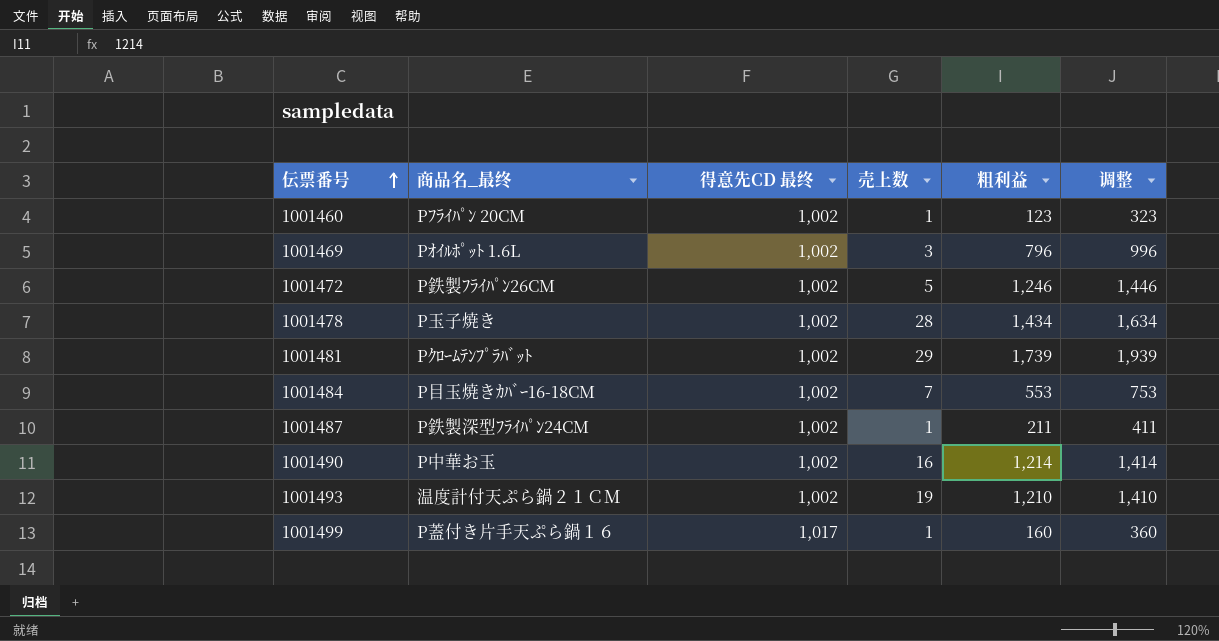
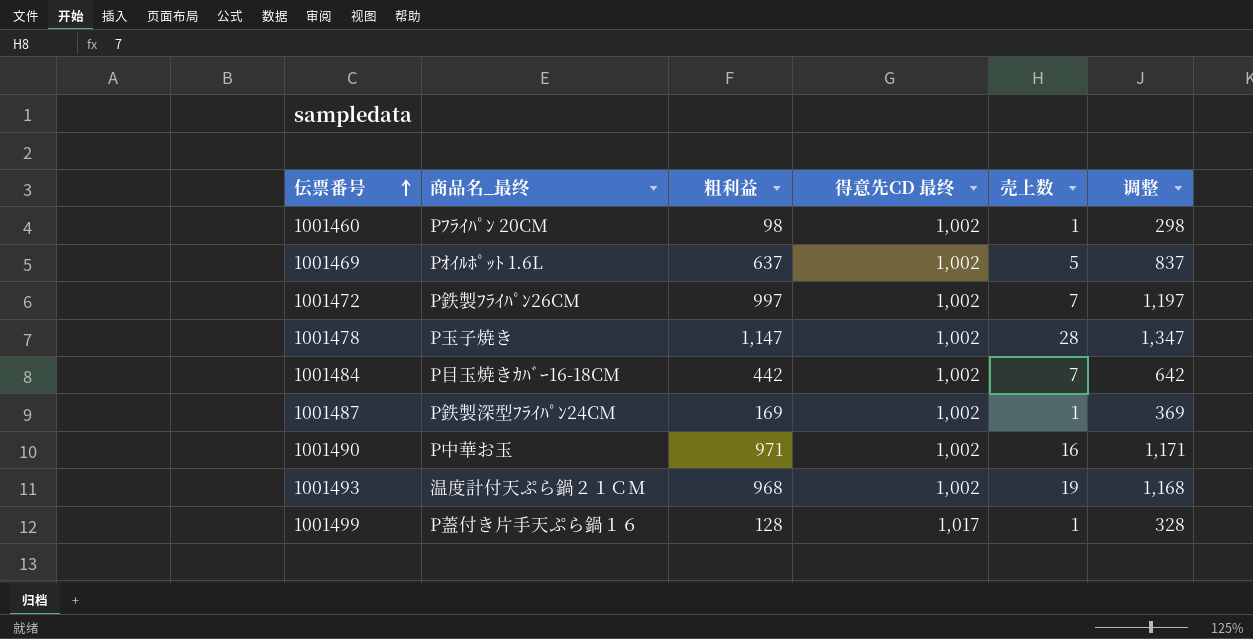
column 粗利益 | position: 5 -> 3
row 1001481: Pｸﾛｰﾑﾃﾝﾌﾟﾗﾊﾞｯﾄ | 1,002 | 29 | 1,739 | 1,939 -> none
1001460 | 粗利益: 123 -> 98
1001460 | 调整: 323 -> 298
1001469 | 粗利益: 796 -> 637
1001469 | 売上数: 3 -> 5
1001469 | 调整: 996 -> 837
1001472 | 粗利益: 1,246 -> 997
1001472 | 売上数: 5 -> 7
1001472 | 调整: 1,446 -> 1,197
1001478 | 粗利益: 1,434 -> 1,147
1001478 | 调整: 1,634 -> 1,347
1001484 | 粗利益: 553 -> 442
1001484 | 调整: 753 -> 642
1001487 | 粗利益: 211 -> 169
1001487 | 调整: 411 -> 369
1001490 | 粗利益: 1,214 -> 971
1001490 | 调整: 1,414 -> 1,171
1001493 | 粗利益: 1,210 -> 968
1001493 | 调整: 1,410 -> 1,168
1001499 | 粗利益: 160 -> 128
1001499 | 调整: 360 -> 328

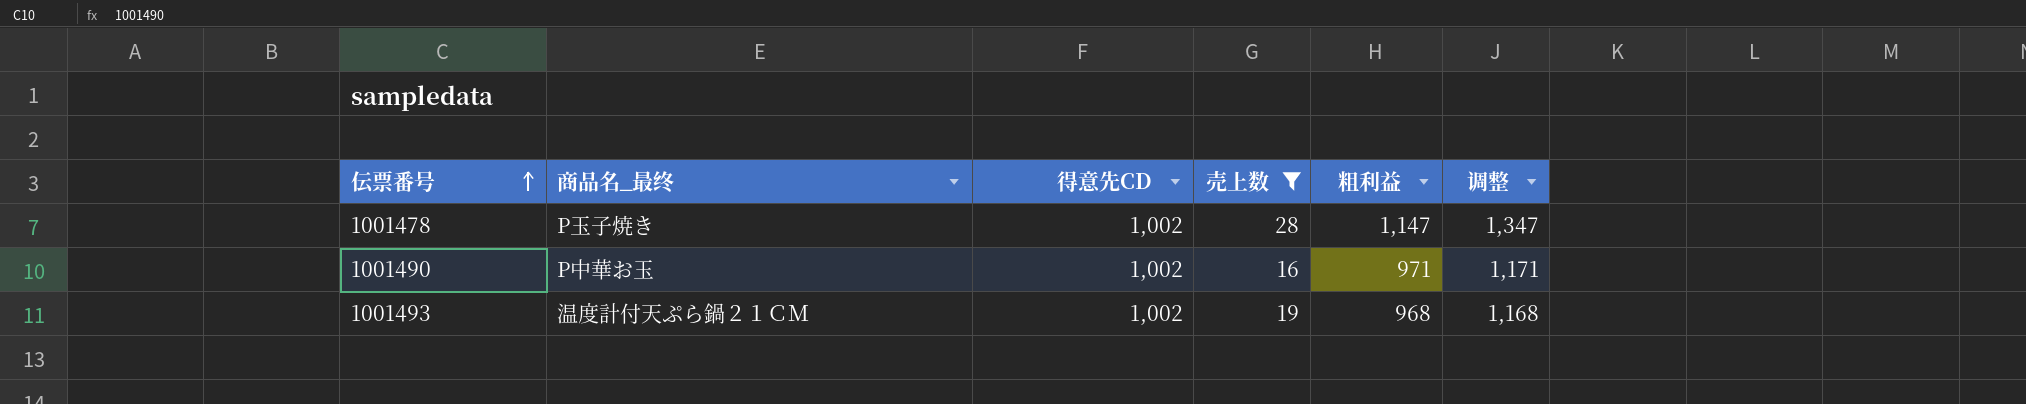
filter: none -> 売上数 >= 16
column name: 得意先CD 最终 -> 得意先CD
column 粗利益 | position: 3 -> 5

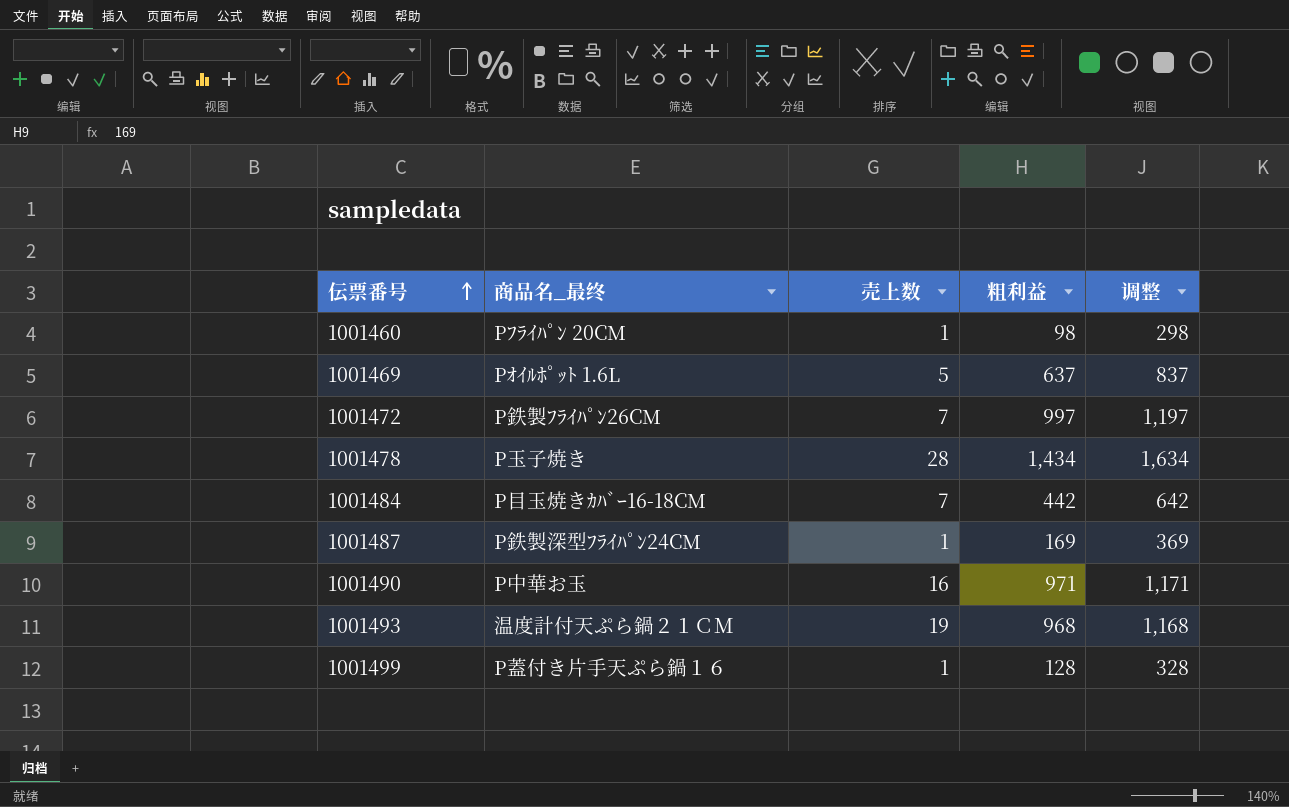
filter: 売上数 >= 16 -> none
column 得意先CD | position: 3 -> none
1001478 | 粗利益: 1,147 -> 1,434
1001478 | 调整: 1,347 -> 1,634

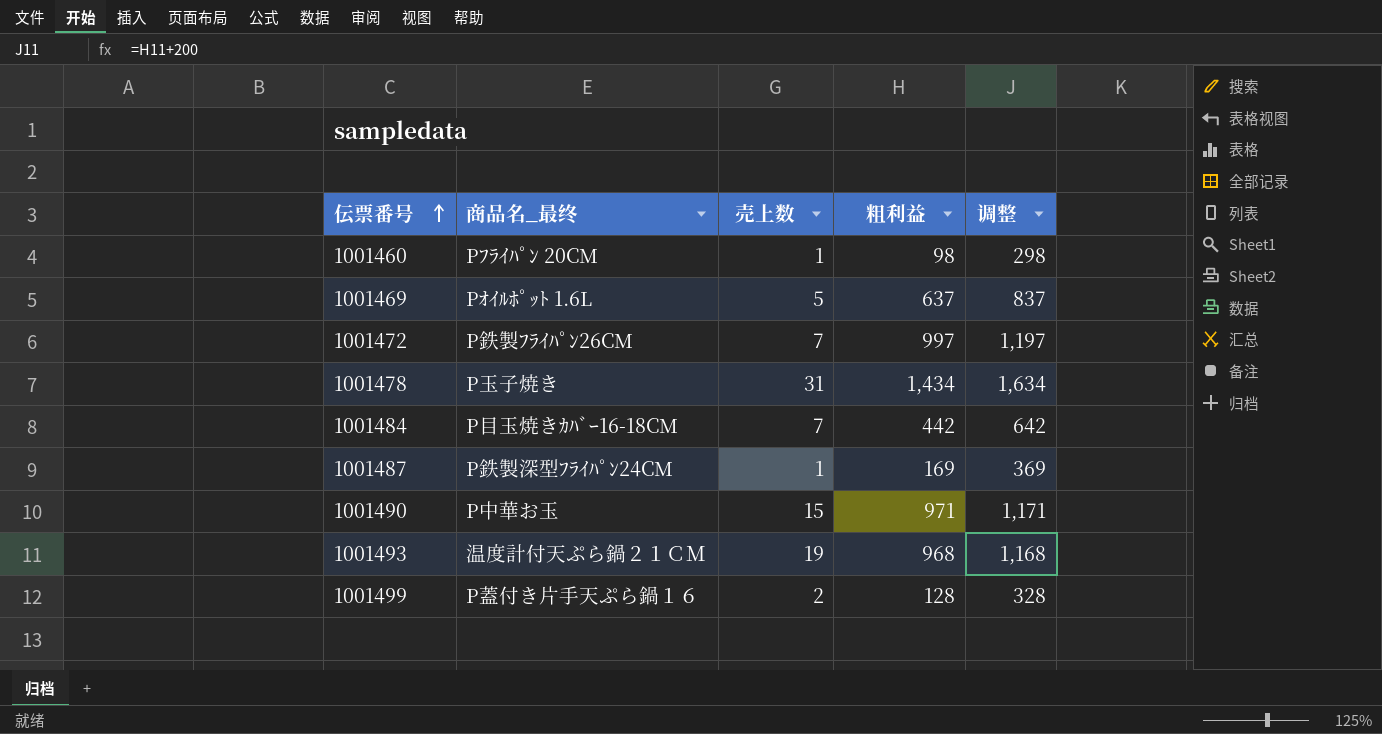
1001478 | 売上数: 28 -> 31
1001490 | 売上数: 16 -> 15
1001499 | 売上数: 1 -> 2

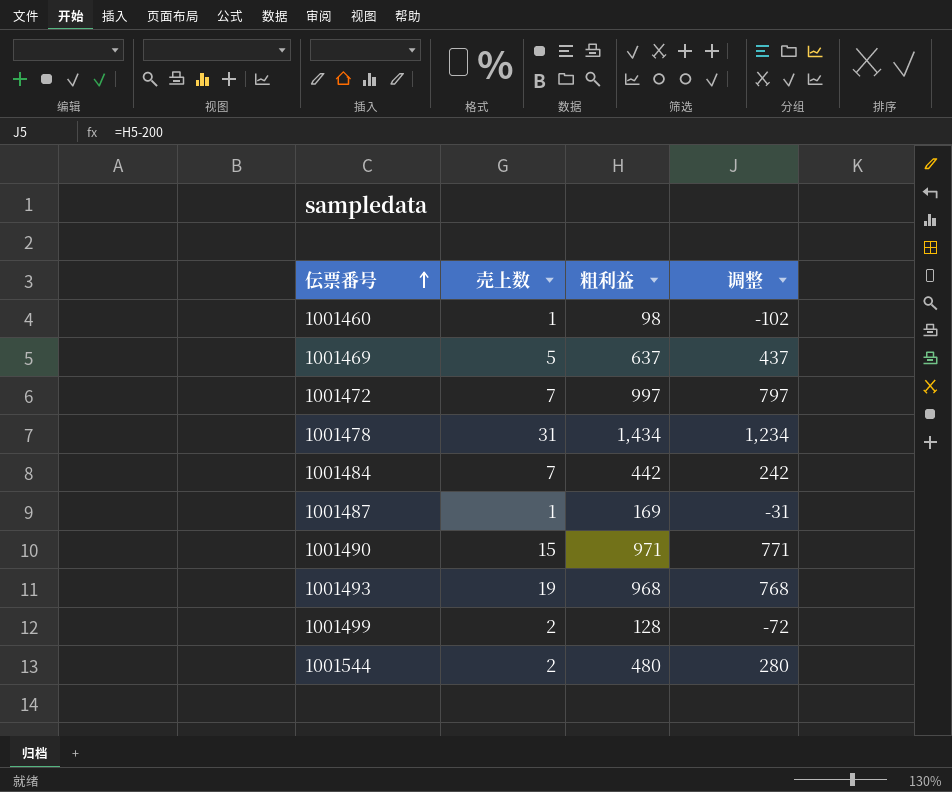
column 商品名_最终 | position: 2 -> none
column 调整 | formula: [粗利益] + 200 -> [粗利益] - 200
row 1001544: none -> 2 | 480 | 280

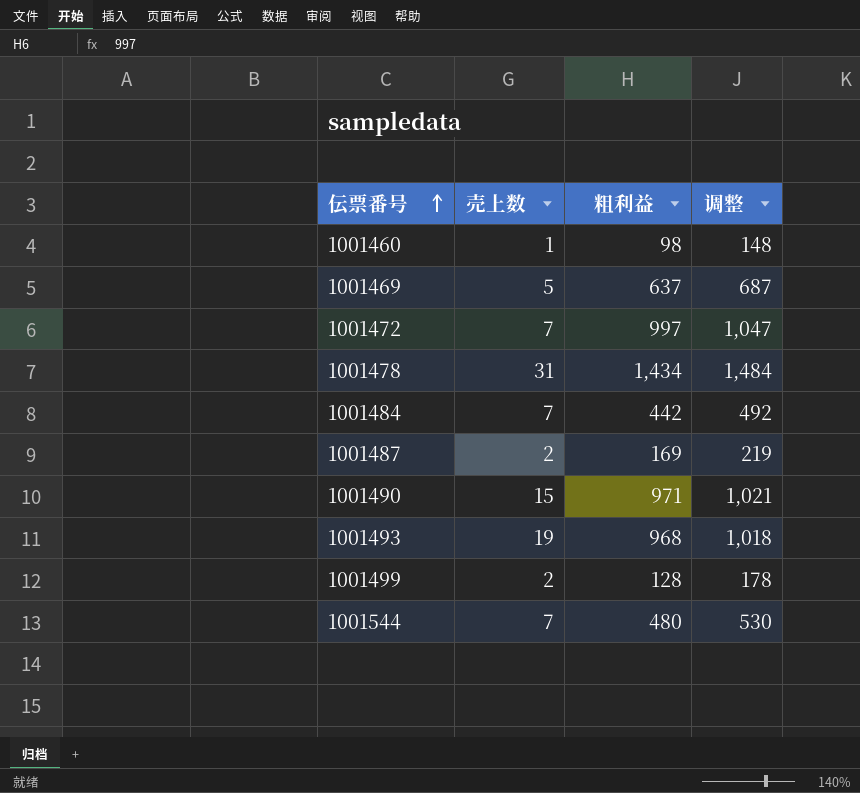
column 调整 | formula: [粗利益] - 200 -> [粗利益] + 50
1001487 | 売上数: 1 -> 2
1001544 | 売上数: 2 -> 7

